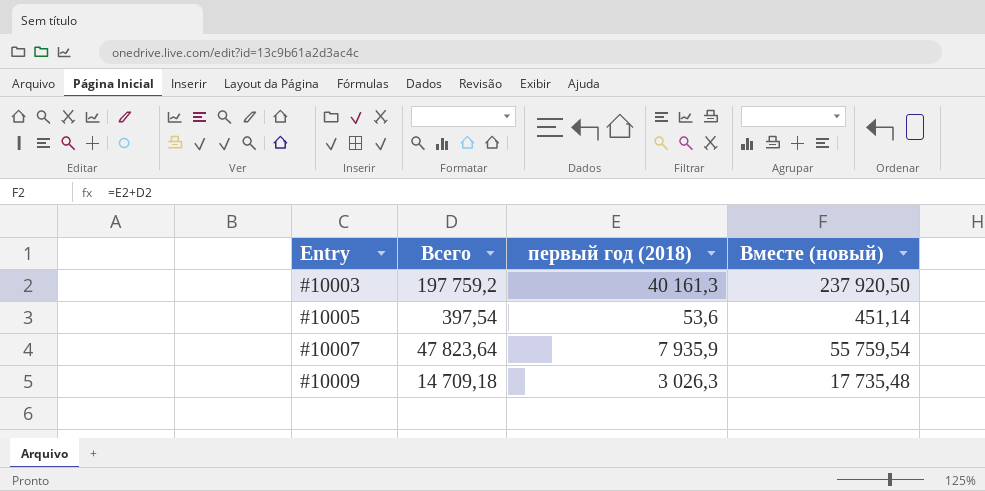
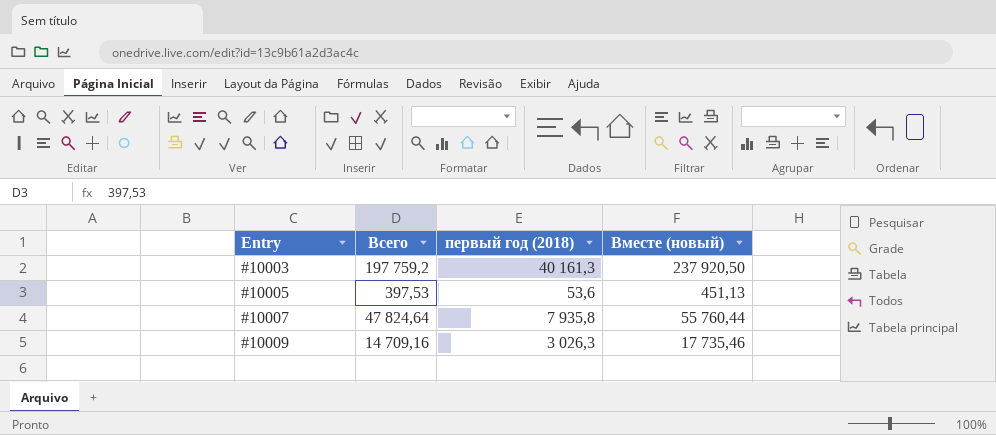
#10005 | Всего: 397,54 -> 397,53
#10005 | Вместе (новый): 451,14 -> 451,13
#10007 | Всего: 47 823,64 -> 47 824,64
#10007 | первый год (2018): 7 935,9 -> 7 935,8
#10007 | Вместе (новый): 55 759,54 -> 55 760,44
#10009 | Всего: 14 709,18 -> 14 709,16
#10009 | Вместе (новый): 17 735,48 -> 17 735,46

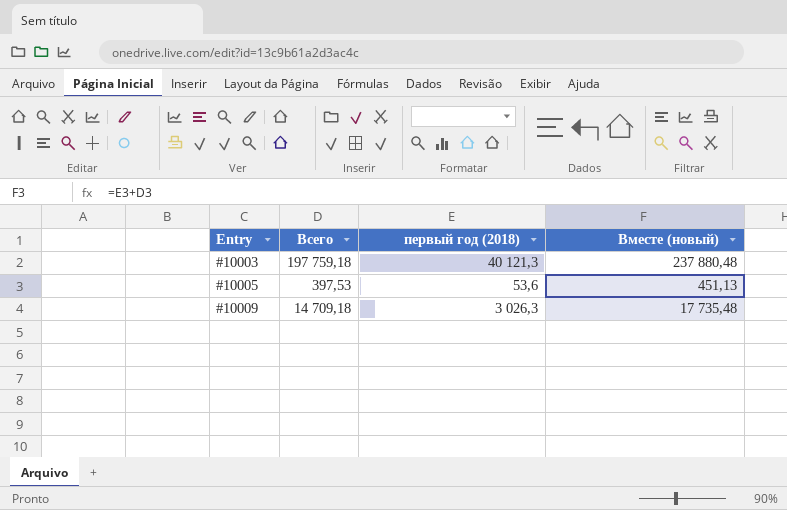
row #10007: 47 824,64 | 7 935,8 | 55 760,44 -> none
#10003 | Всего: 197 759,2 -> 197 759,18
#10003 | первый год (2018): 40 161,3 -> 40 121,3
#10003 | Вместе (новый): 237 920,50 -> 237 880,48
#10009 | Всего: 14 709,16 -> 14 709,18
#10009 | Вместе (новый): 17 735,46 -> 17 735,48

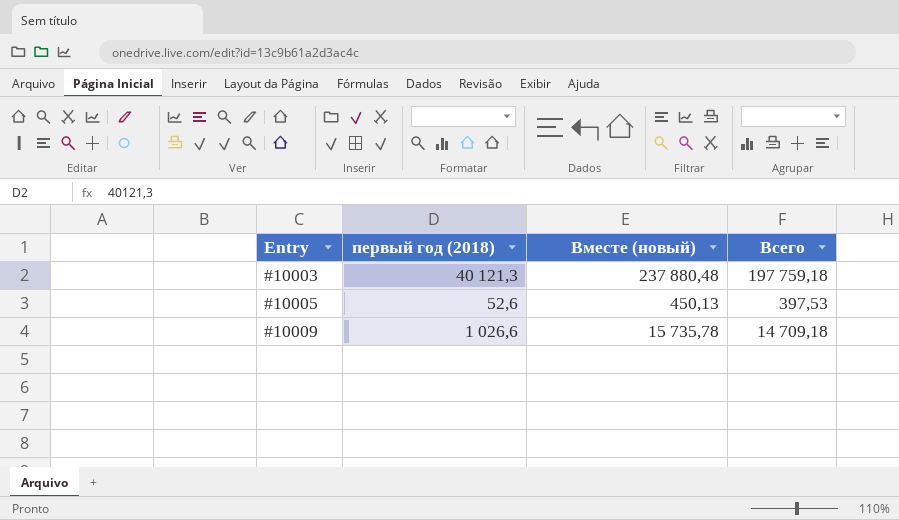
column Всего | position: 2 -> 4
#10005 | первый год (2018): 53,6 -> 52,6
#10005 | Вместе (новый): 451,13 -> 450,13
#10009 | первый год (2018): 3 026,3 -> 1 026,6
#10009 | Вместе (новый): 17 735,48 -> 15 735,78

